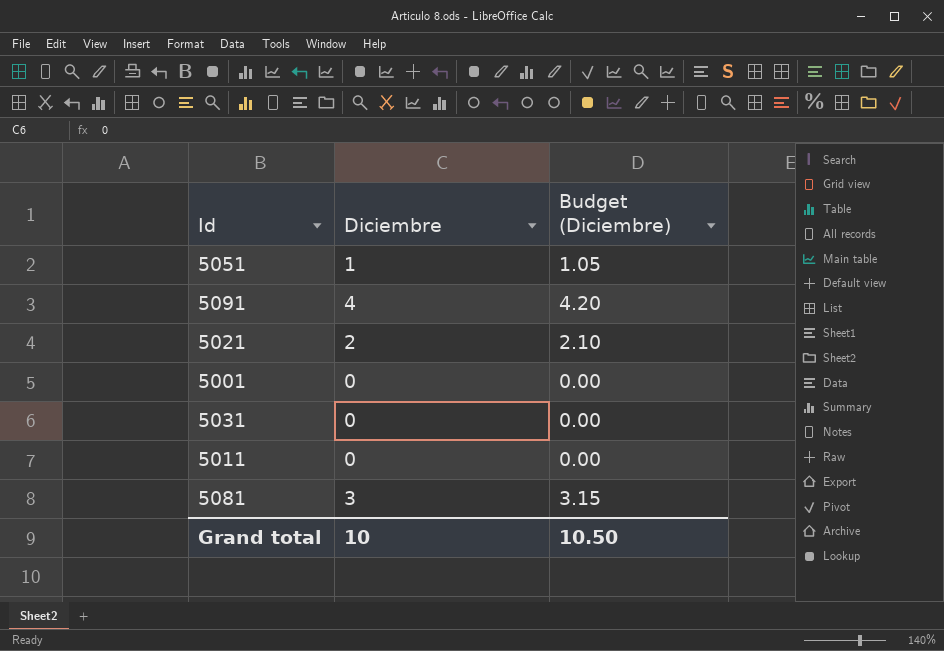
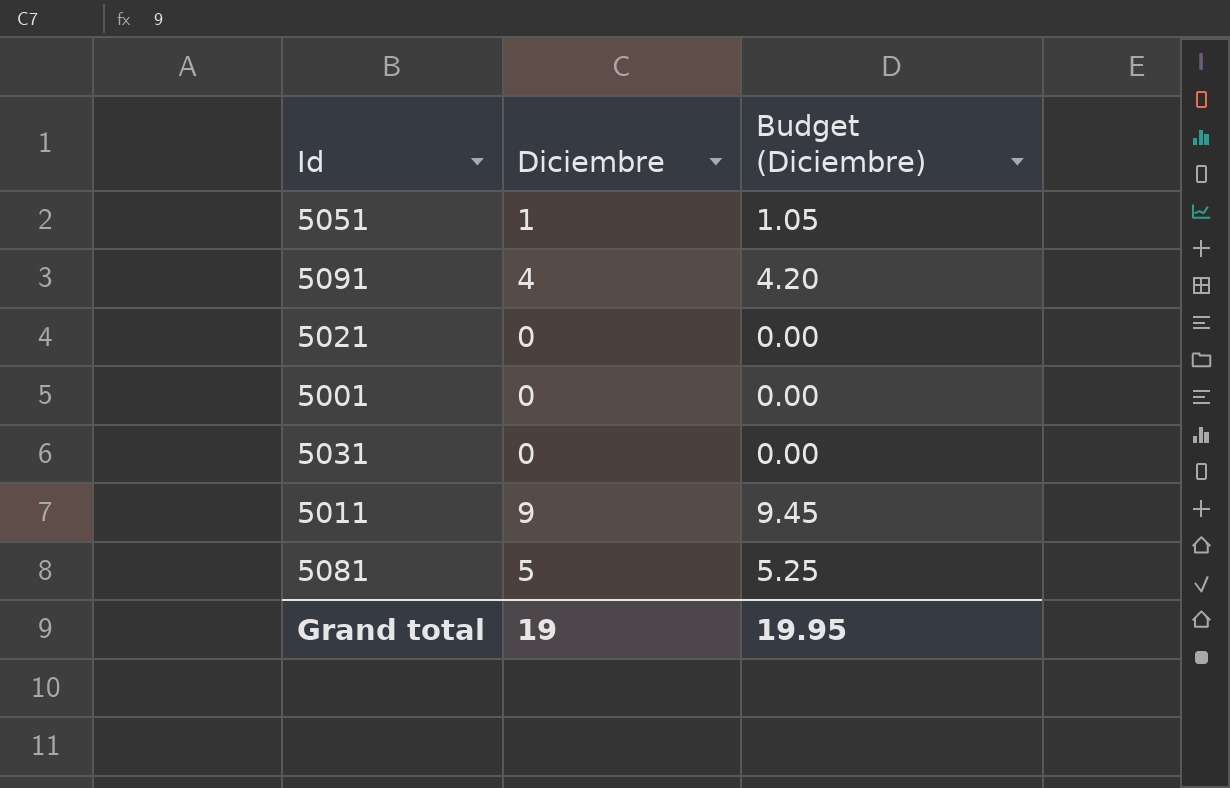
5021 | Diciembre: 2 -> 0
5021 | Budget (Diciembre): 2.10 -> 0.00
5011 | Diciembre: 0 -> 9
5011 | Budget (Diciembre): 0.00 -> 9.45
5081 | Diciembre: 3 -> 5
5081 | Budget (Diciembre): 3.15 -> 5.25
Grand total | Diciembre: 10 -> 19
Grand total | Budget (Diciembre): 10.50 -> 19.95

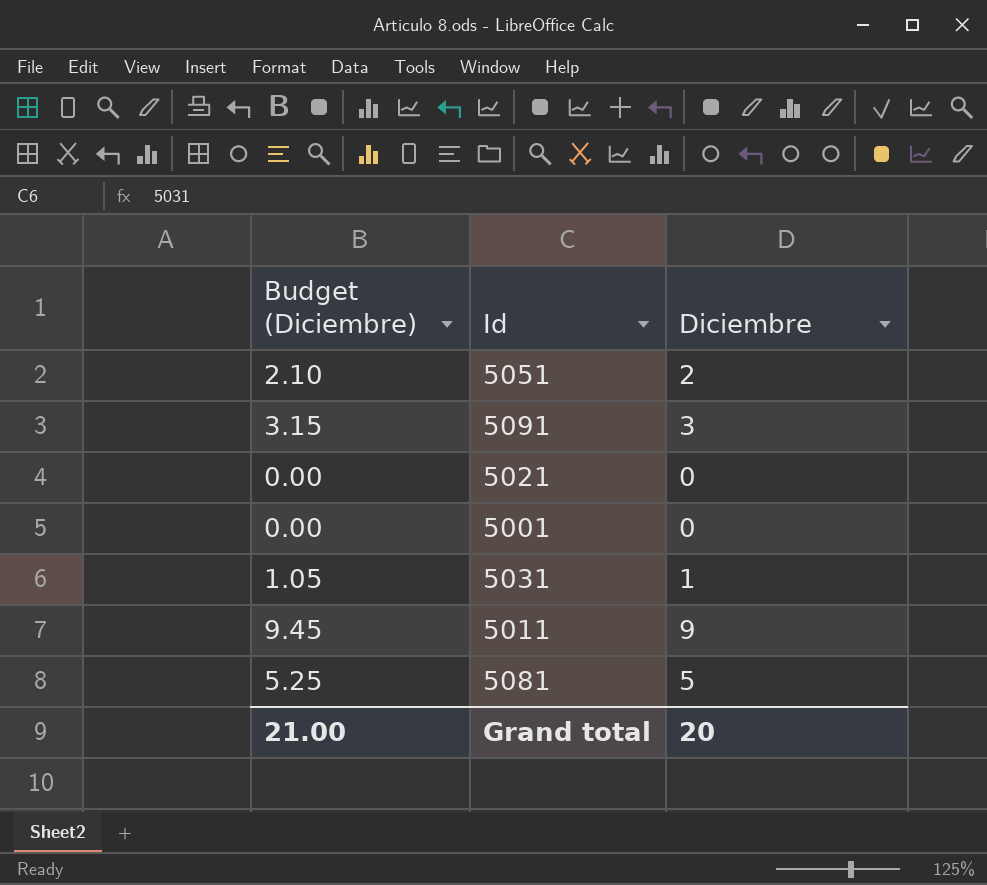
column Budget (Diciembre) | position: 3 -> 1
5051 | Budget (Diciembre): 1.05 -> 2.10
5051 | Diciembre: 1 -> 2
5091 | Budget (Diciembre): 4.20 -> 3.15
5091 | Diciembre: 4 -> 3
5031 | Budget (Diciembre): 0.00 -> 1.05
5031 | Diciembre: 0 -> 1
Grand total | Budget (Diciembre): 19.95 -> 21.00
Grand total | Diciembre: 19 -> 20

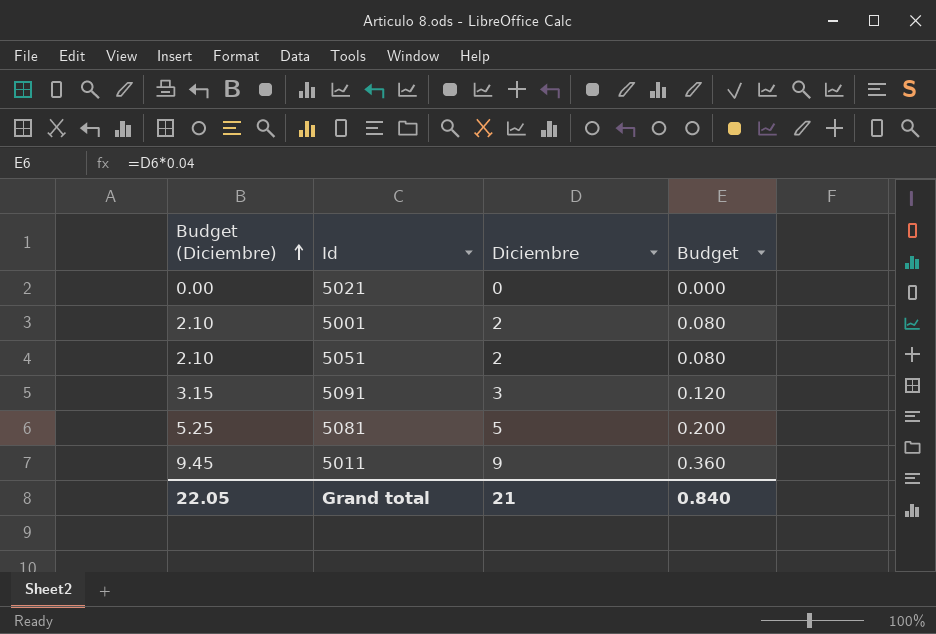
row order: none -> Budget (Diciembre) ascending
column Budget | formula: none -> [Diciembre] * 0.04
row 5031: 1.05 | 1 -> none
5001 | Budget (Diciembre): 0.00 -> 2.10
5001 | Diciembre: 0 -> 2
Grand total | Budget (Diciembre): 21.00 -> 22.05
Grand total | Diciembre: 20 -> 21

